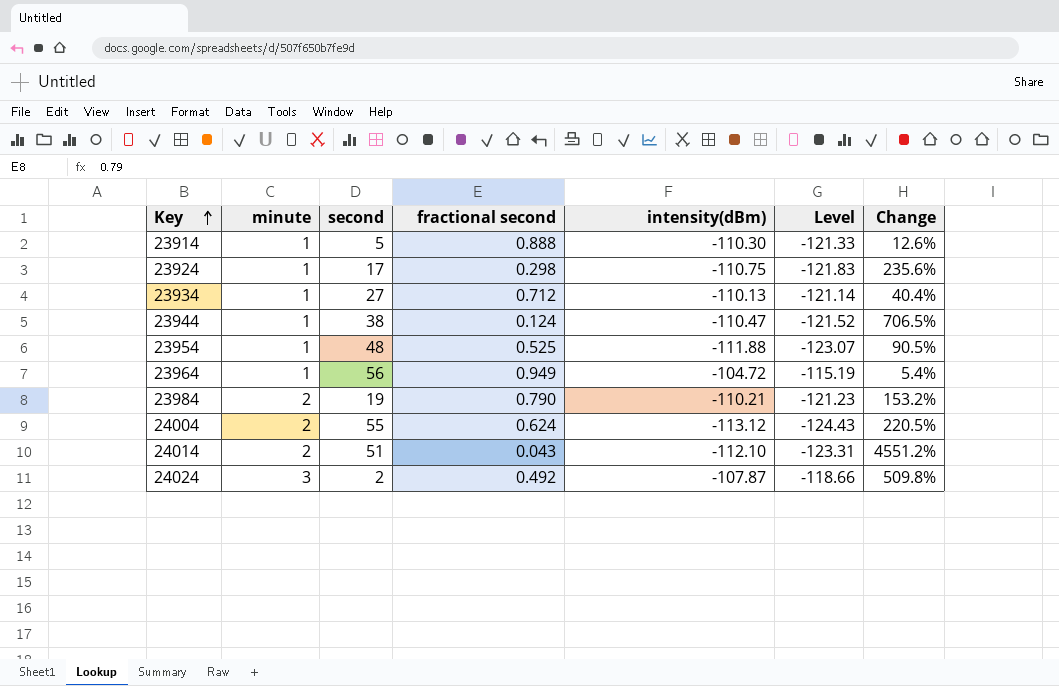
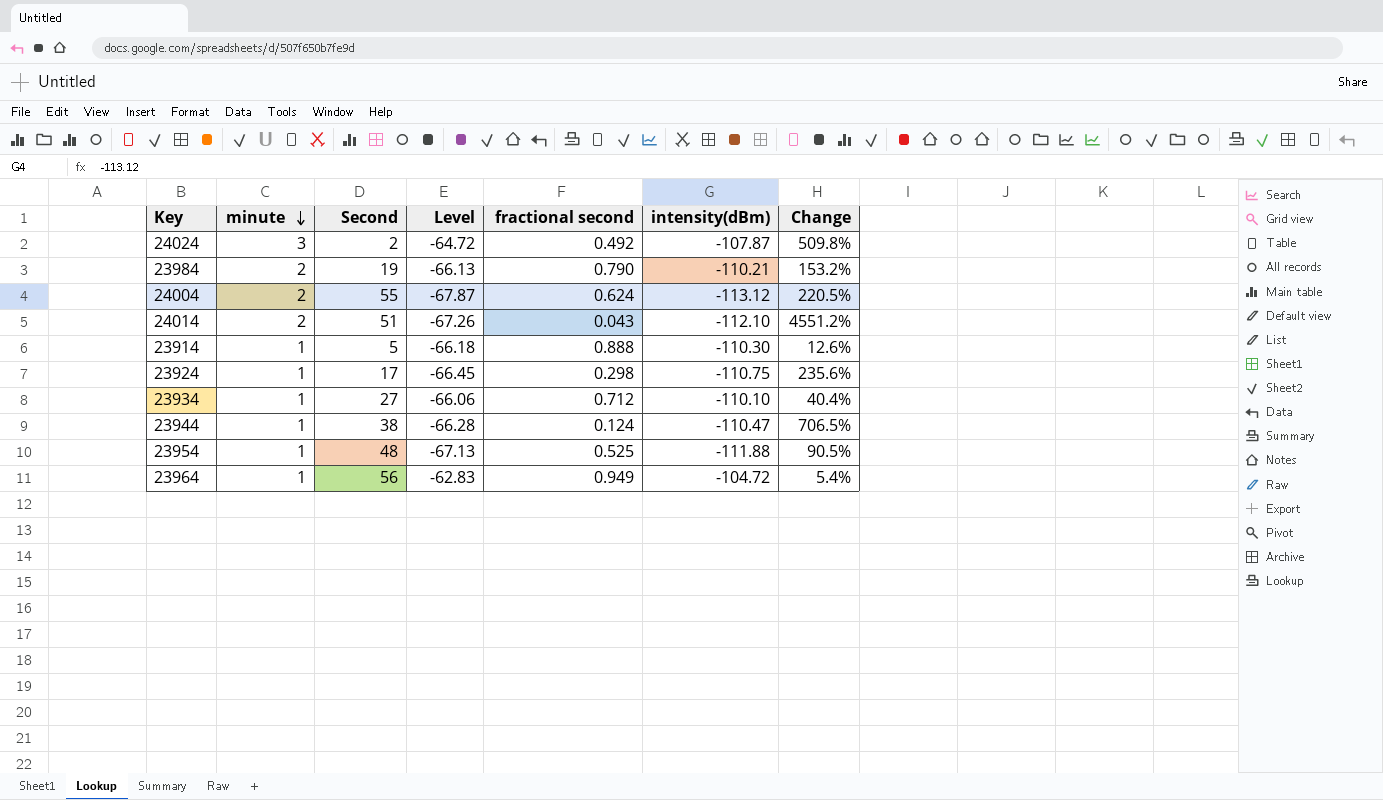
row order: Key ascending -> minute descending
column name: second -> Second
column Level | formula: [intensity(dBm)] * 1.1 -> [intensity(dBm)] * 0.6
column Level | position: 6 -> 4
23934 | intensity(dBm): -110.13 -> -110.10

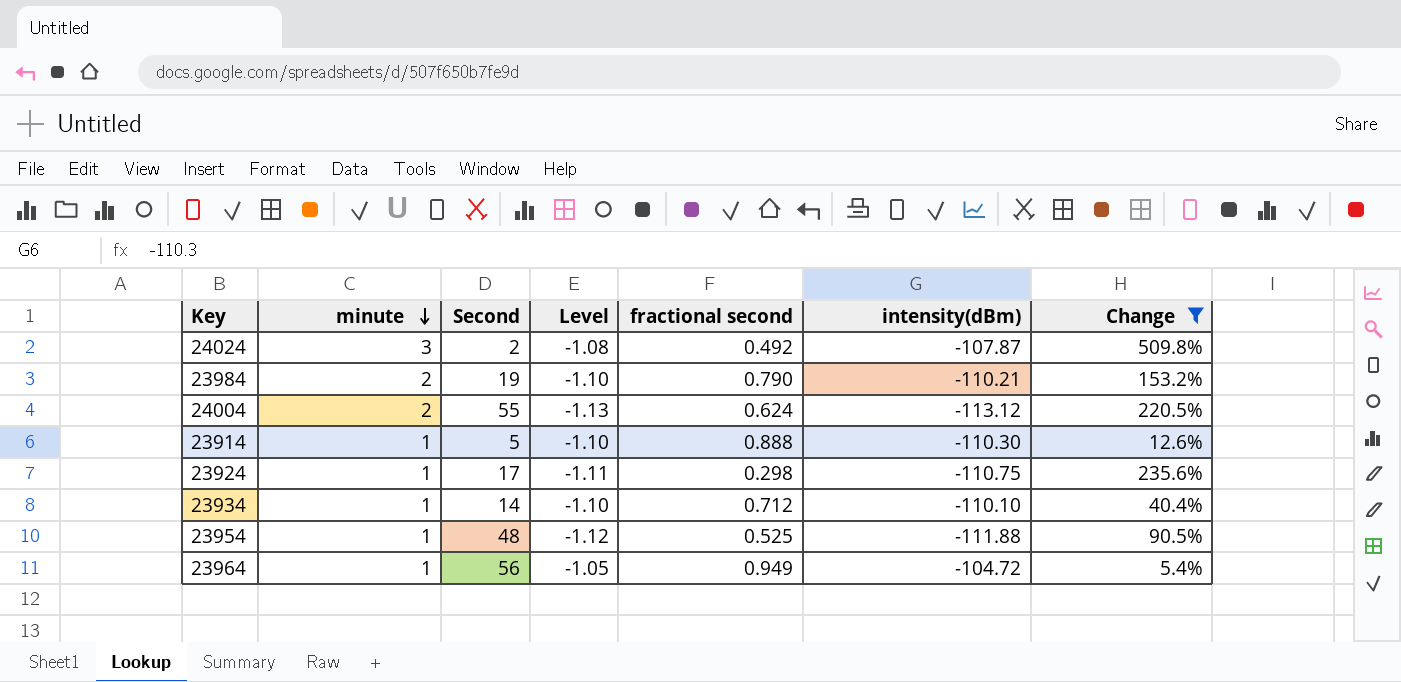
filter: none -> Change <= 509.8%
column Level | formula: [intensity(dBm)] * 0.6 -> [intensity(dBm)] * 0.01
23934 | Second: 27 -> 14

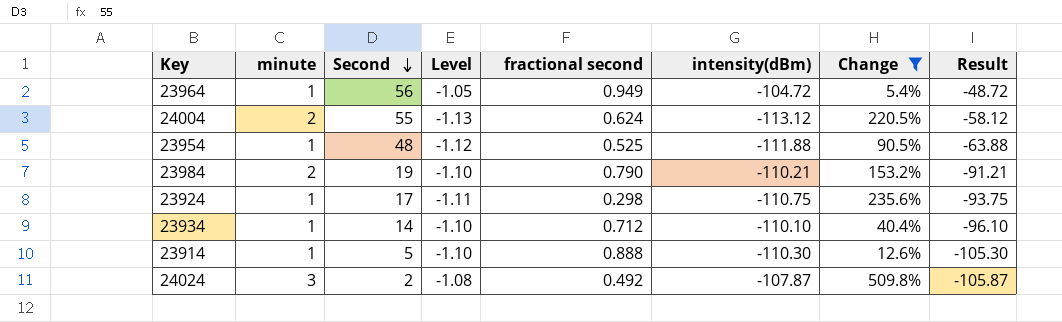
row order: minute descending -> Second descending
column Result | formula: none -> [Second] + [intensity(dBm)]

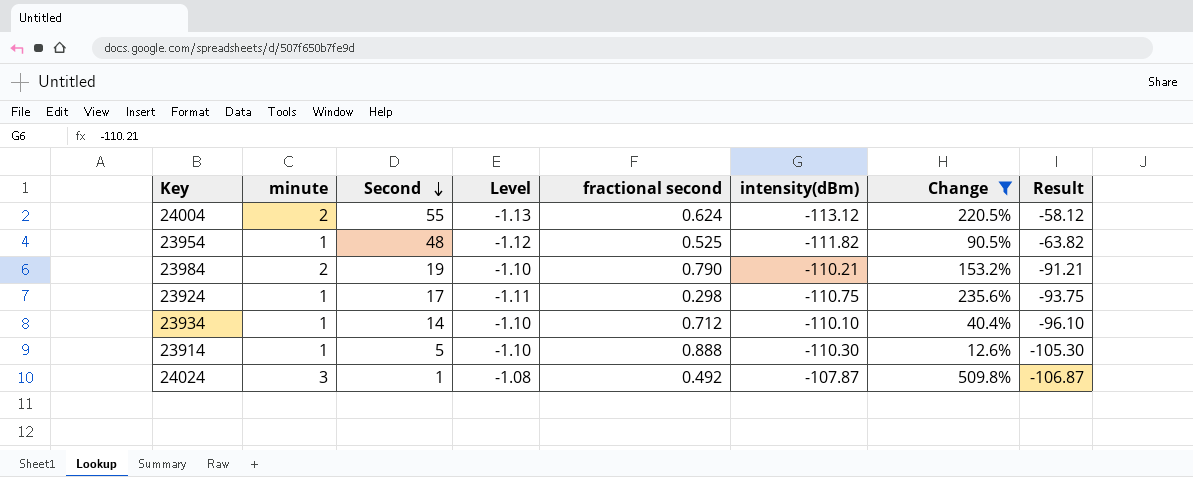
row 23964: 1 | 56 | -1.05 | 0.949 | -104.72 | 5.4% | -48.72 -> none
23954 | intensity(dBm): -111.88 -> -111.82
23954 | Result: -63.88 -> -63.82
24024 | Second: 2 -> 1
24024 | Result: -105.87 -> -106.87

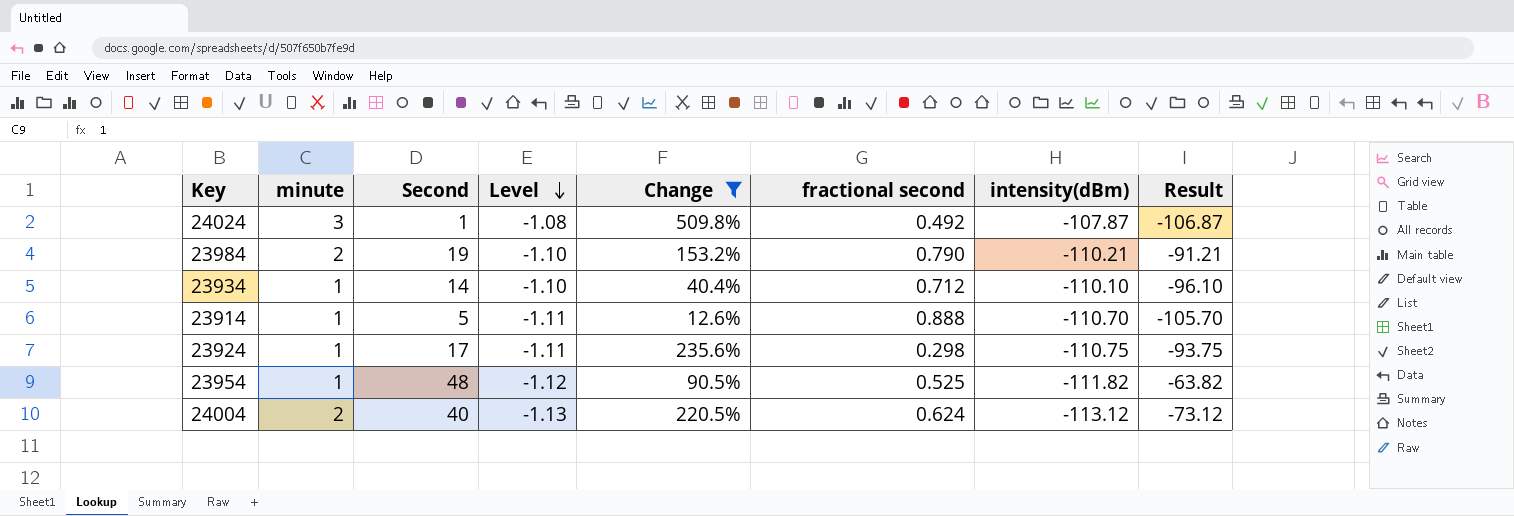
row order: Second descending -> Level descending
column Change | position: 7 -> 5
23914 | Level: -1.10 -> -1.11
23914 | intensity(dBm): -110.30 -> -110.70
23914 | Result: -105.30 -> -105.70
24004 | Second: 55 -> 40
24004 | Result: -58.12 -> -73.12

